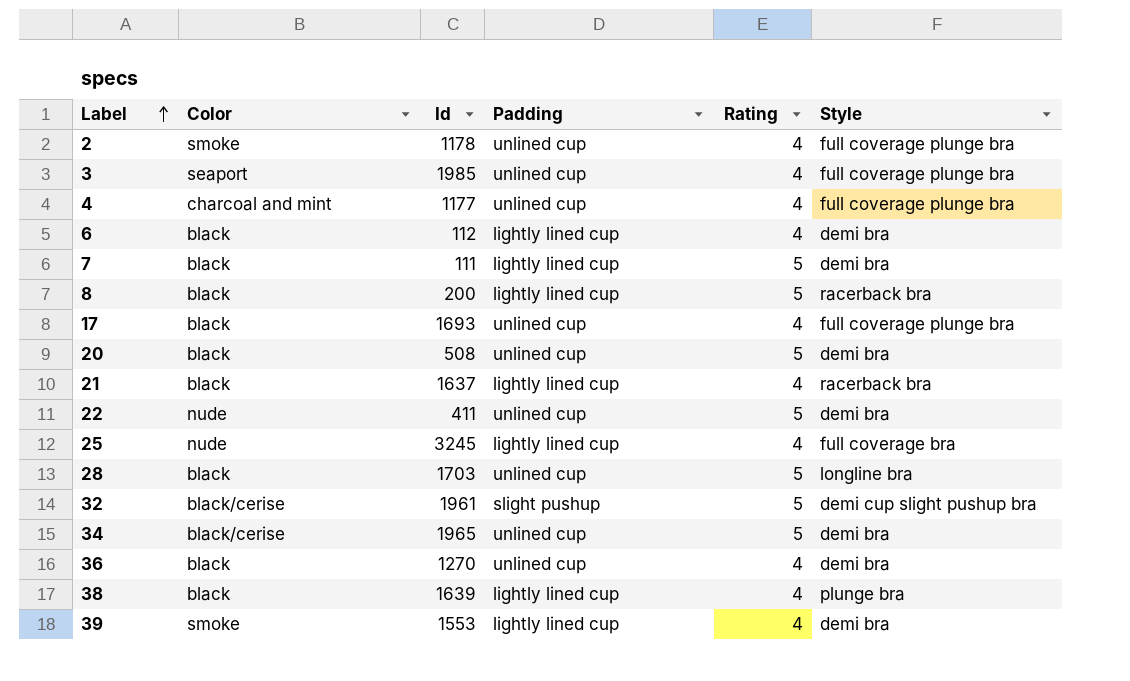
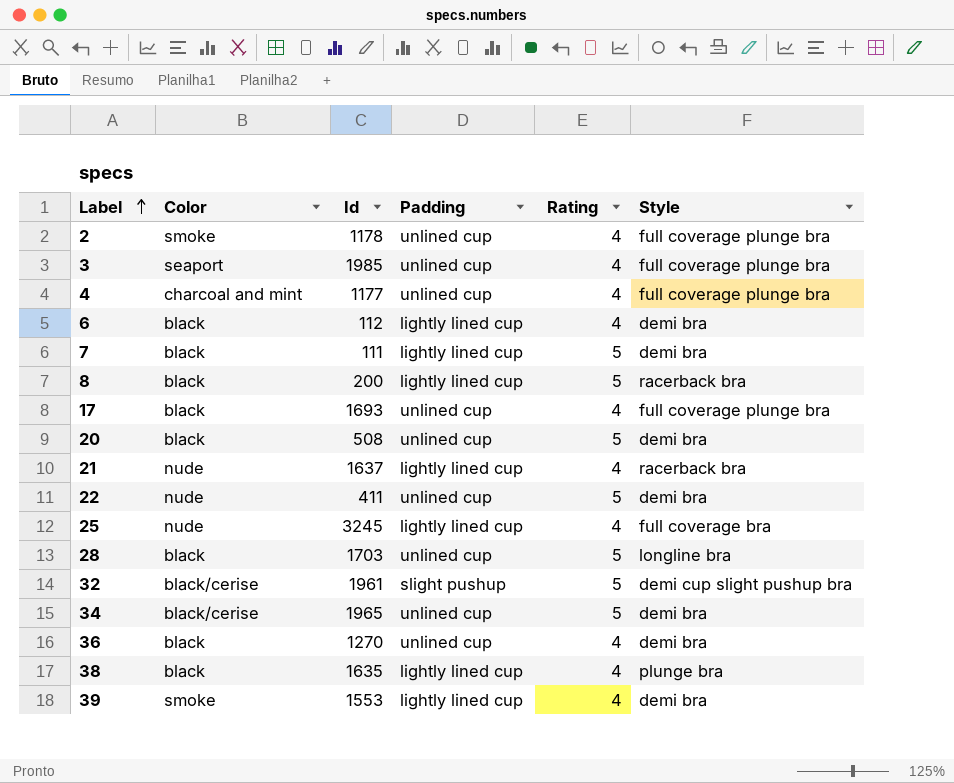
21 | Color: black -> nude
38 | Id: 1639 -> 1635

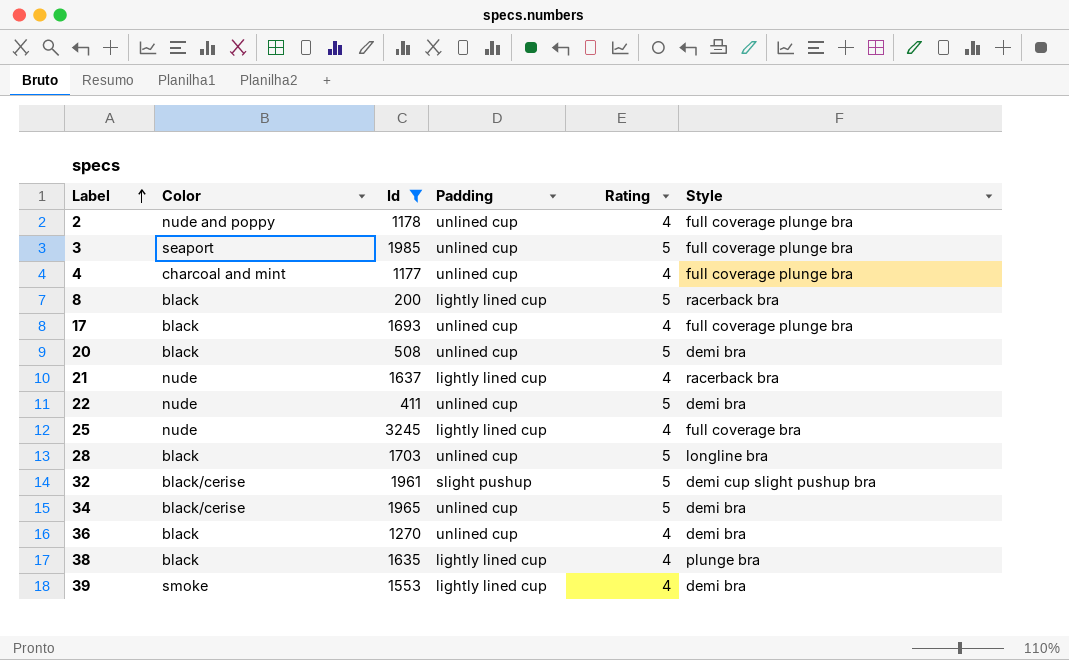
filter: none -> Id >= 200
2 | Color: smoke -> nude and poppy
3 | Rating: 4 -> 5

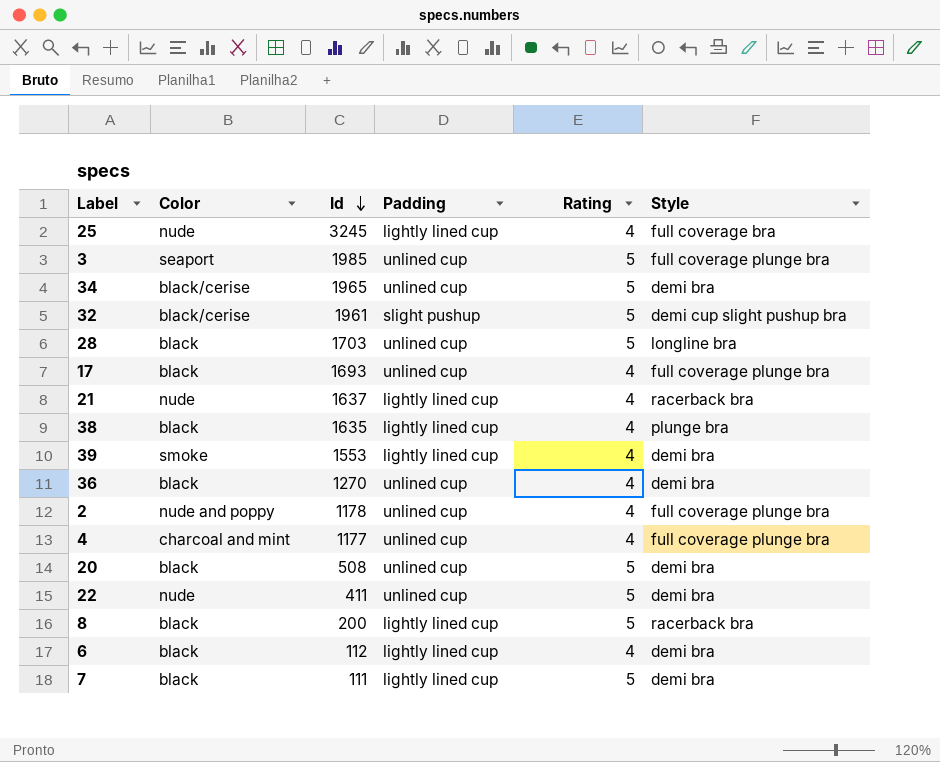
filter: Id >= 200 -> none
row order: Label ascending -> Id descending

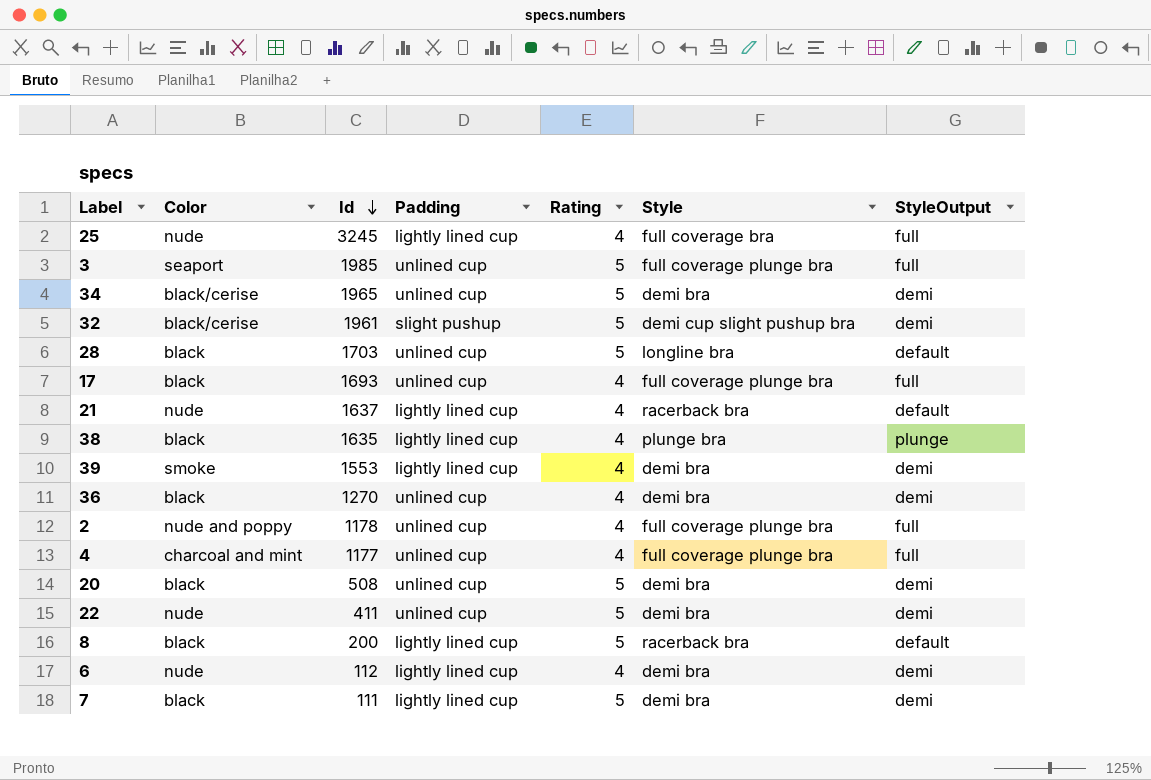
column StyleOutput | position: none -> 7
6 | Color: black -> nude

